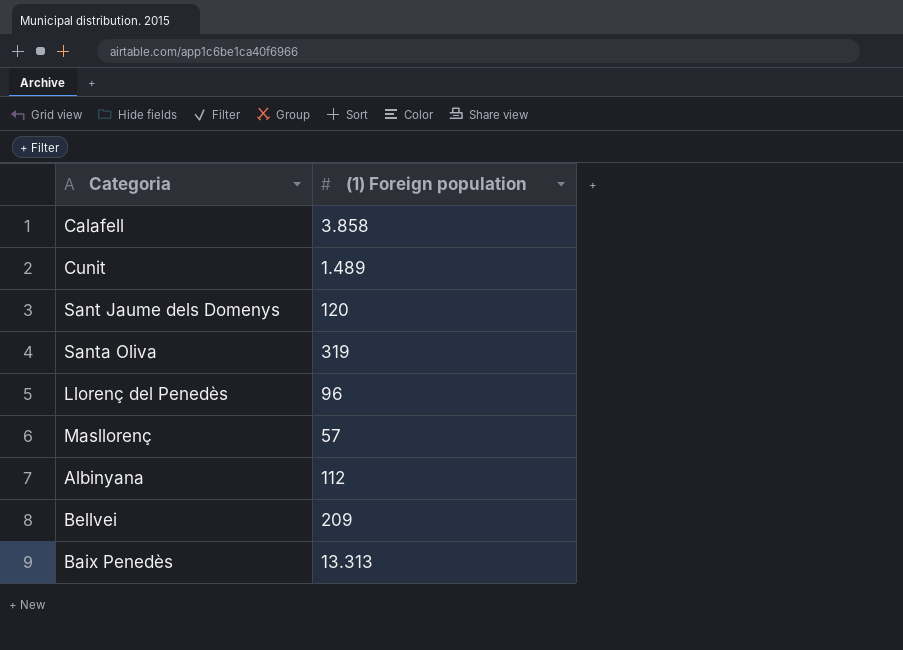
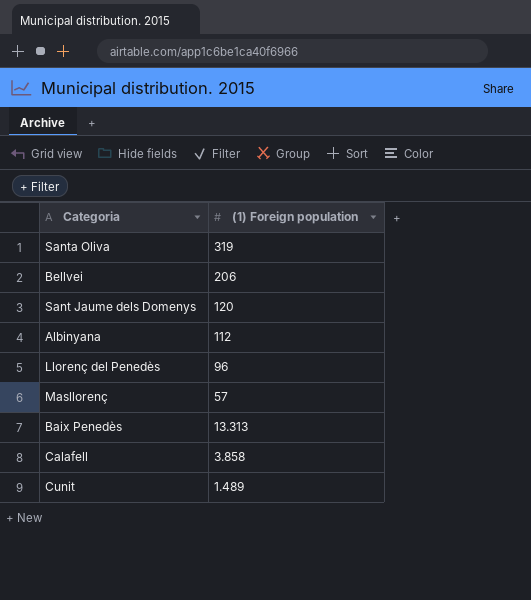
row order: none -> (1) Foreign population descending
Bellvei | (1) Foreign population: 209 -> 206

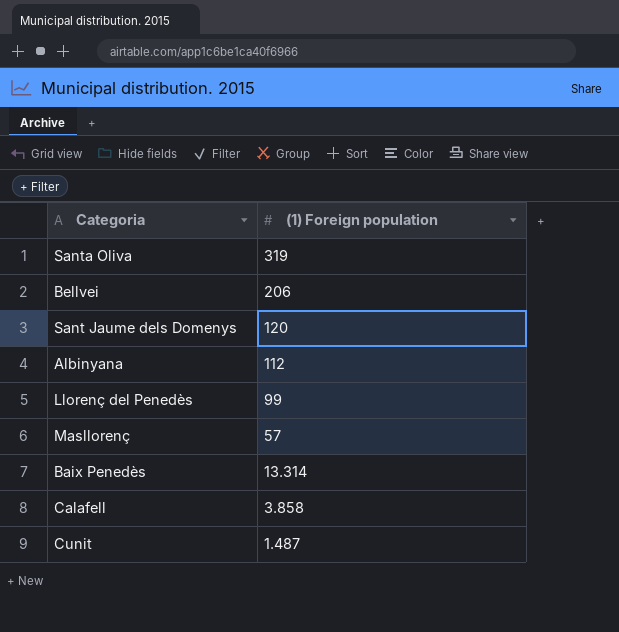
Llorenç del Penedès | (1) Foreign population: 96 -> 99
Baix Penedès | (1) Foreign population: 13.313 -> 13.314
Cunit | (1) Foreign population: 1.489 -> 1.487

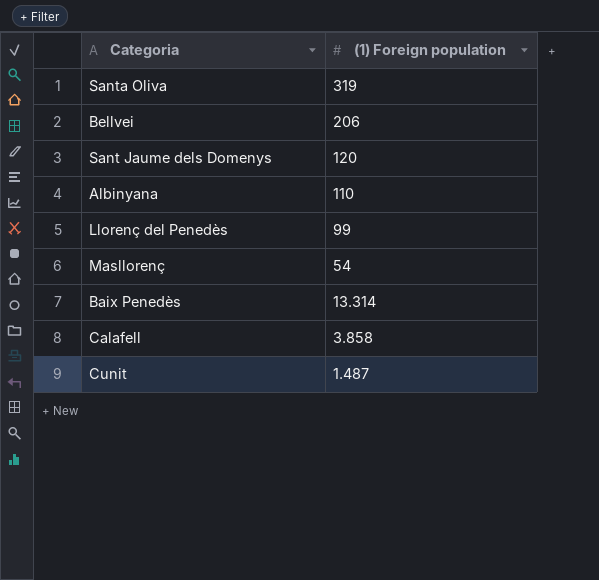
Albinyana | (1) Foreign population: 112 -> 110
Masllorenç | (1) Foreign population: 57 -> 54

